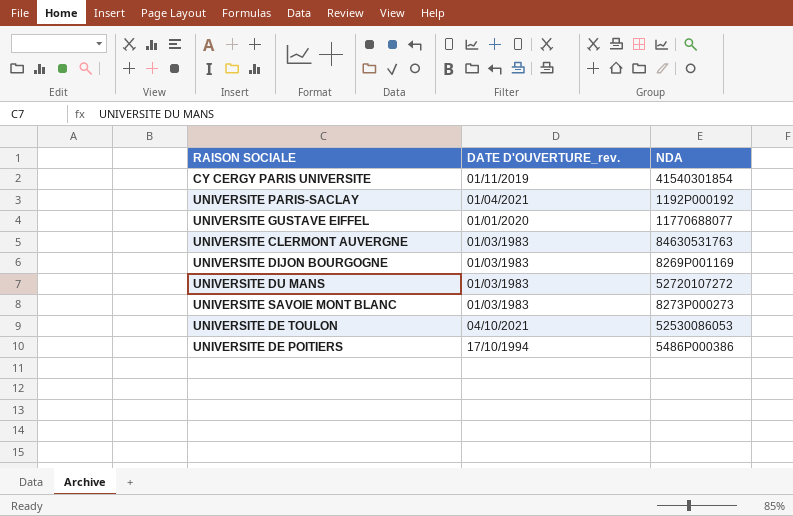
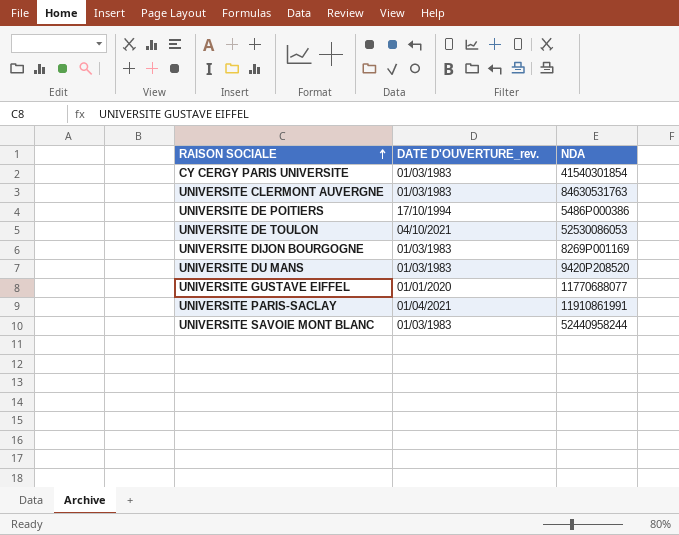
row order: none -> RAISON SOCIALE ascending
CY CERGY PARIS UNIVERSITE | DATE D'OUVERTURE_rev.: 01/11/2019 -> 01/03/1983
UNIVERSITE DU MANS | NDA: 52720107272 -> 9420P208520
UNIVERSITE PARIS-SACLAY | NDA: 1192P000192 -> 11910861991
UNIVERSITE SAVOIE MONT BLANC | NDA: 8273P000273 -> 52440958244

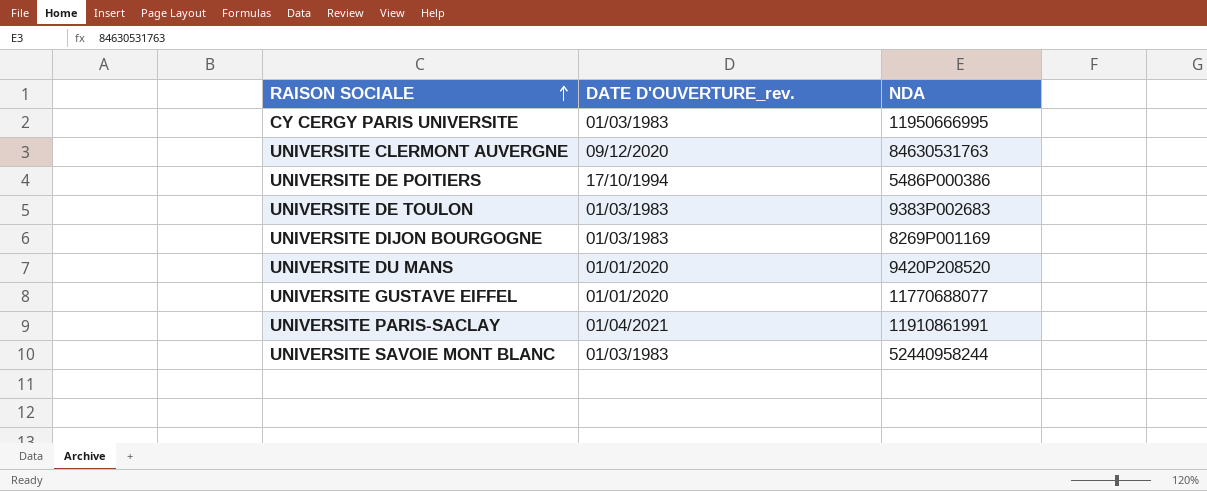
CY CERGY PARIS UNIVERSITE | NDA: 41540301854 -> 11950666995
UNIVERSITE CLERMONT AUVERGNE | DATE D'OUVERTURE_rev.: 01/03/1983 -> 09/12/2020
UNIVERSITE DE TOULON | DATE D'OUVERTURE_rev.: 04/10/2021 -> 01/03/1983
UNIVERSITE DE TOULON | NDA: 52530086053 -> 9383P002683
UNIVERSITE DU MANS | DATE D'OUVERTURE_rev.: 01/03/1983 -> 01/01/2020

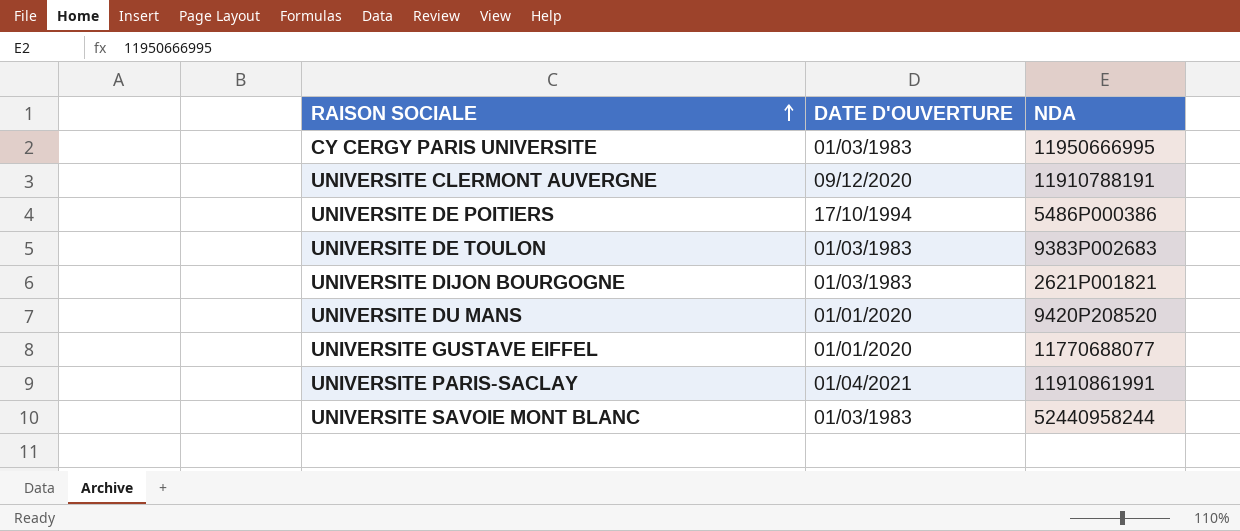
column name: DATE D'OUVERTURE_rev. -> DATE D'OUVERTURE
UNIVERSITE CLERMONT AUVERGNE | NDA: 84630531763 -> 11910788191
UNIVERSITE DIJON BOURGOGNE | NDA: 8269P001169 -> 2621P001821

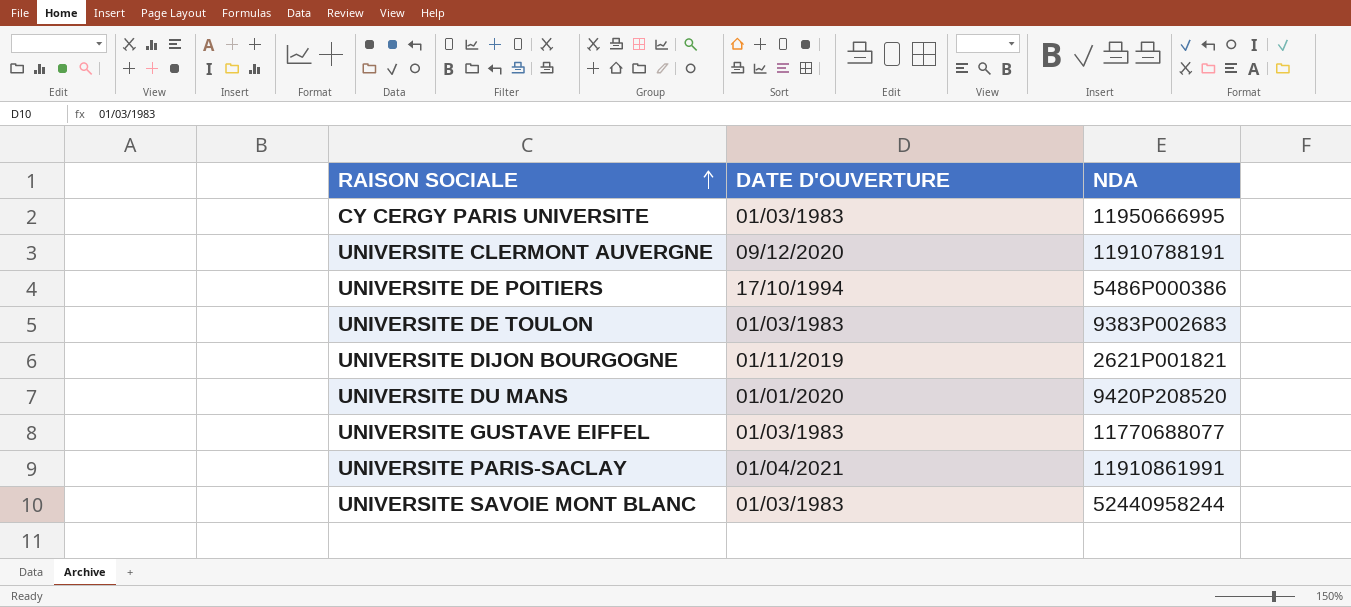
UNIVERSITE DIJON BOURGOGNE | DATE D'OUVERTURE: 01/03/1983 -> 01/11/2019
UNIVERSITE GUSTAVE EIFFEL | DATE D'OUVERTURE: 01/01/2020 -> 01/03/1983

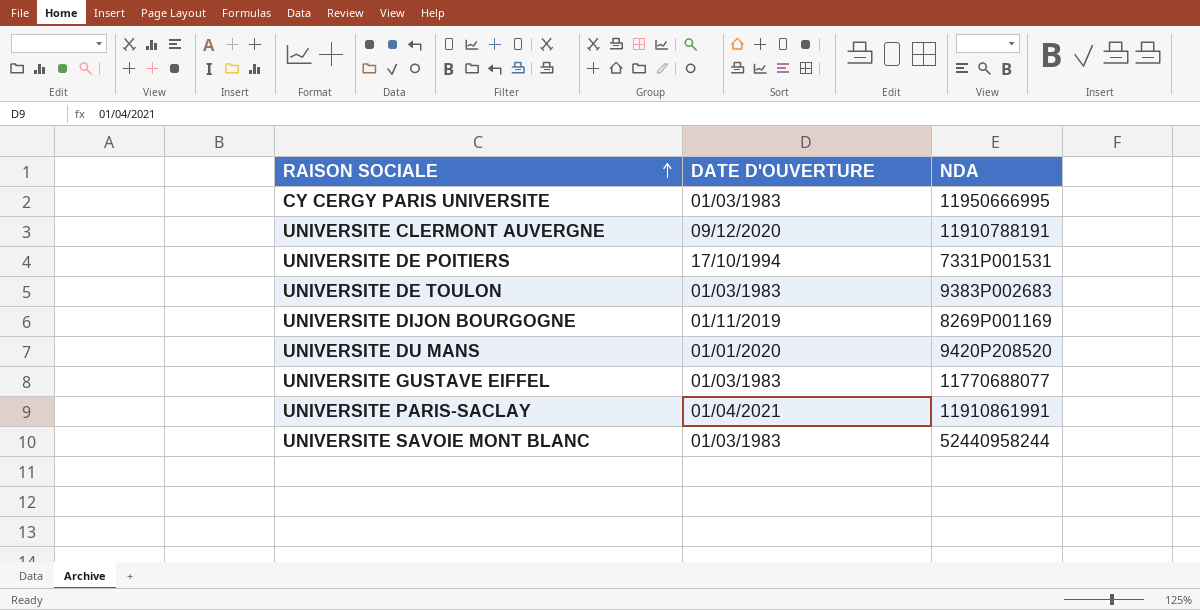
UNIVERSITE DE POITIERS | NDA: 5486P000386 -> 7331P001531
UNIVERSITE DIJON BOURGOGNE | NDA: 2621P001821 -> 8269P001169

